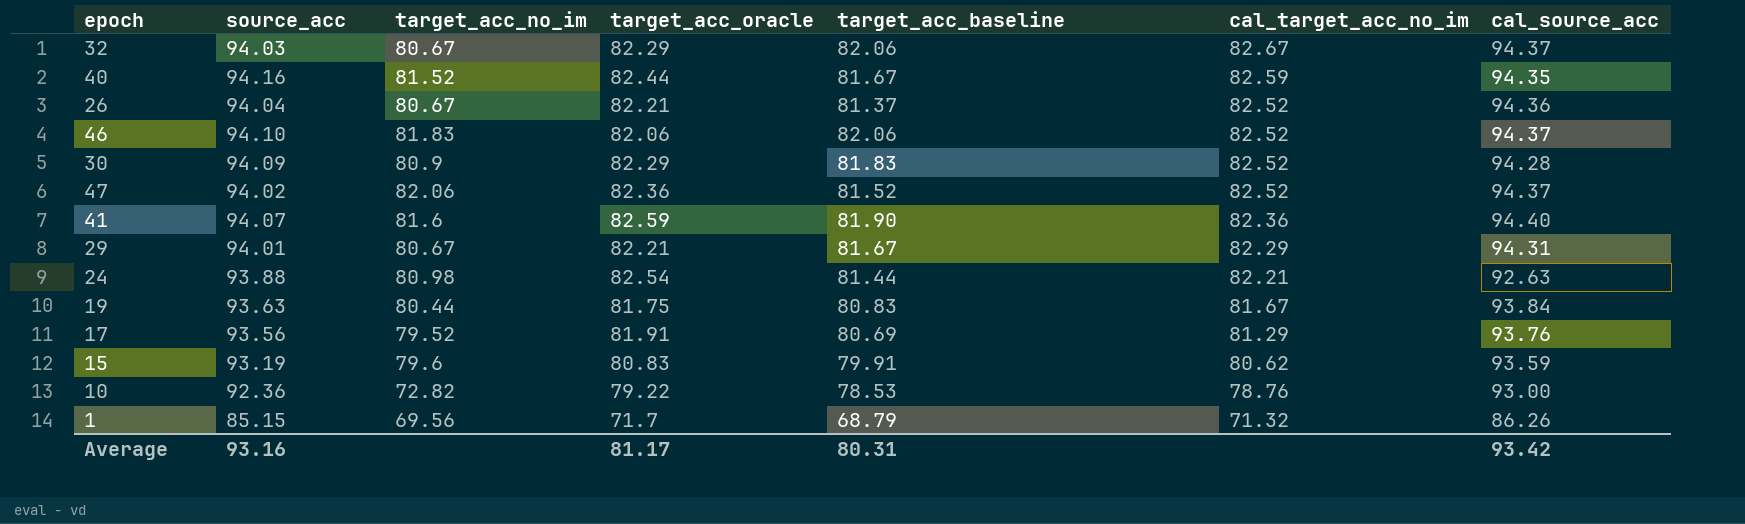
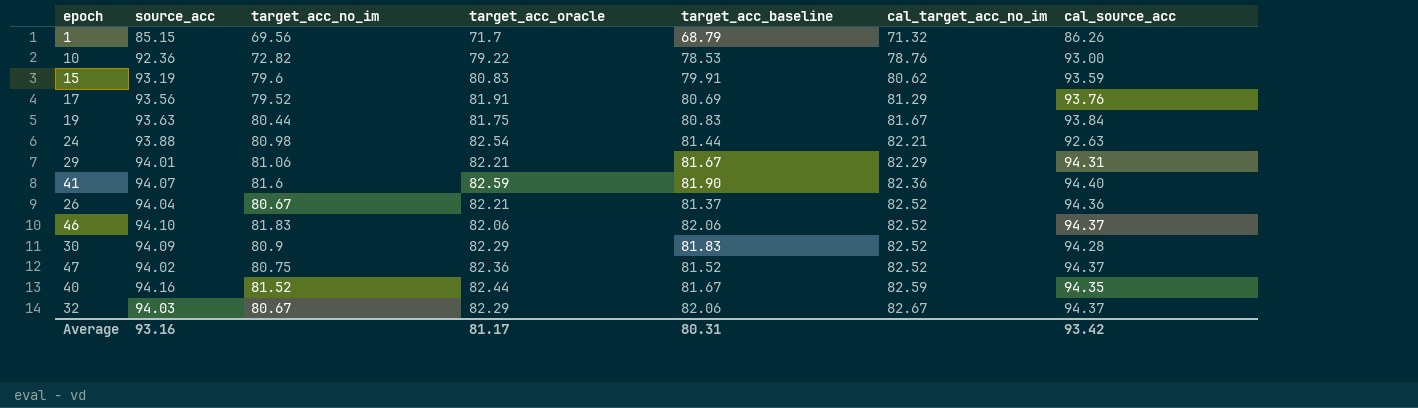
row order: cal_target_acc_no_im descending -> cal_target_acc_no_im ascending
29 | target_acc_no_im: 80.67 -> 81.06
47 | target_acc_no_im: 82.06 -> 80.75

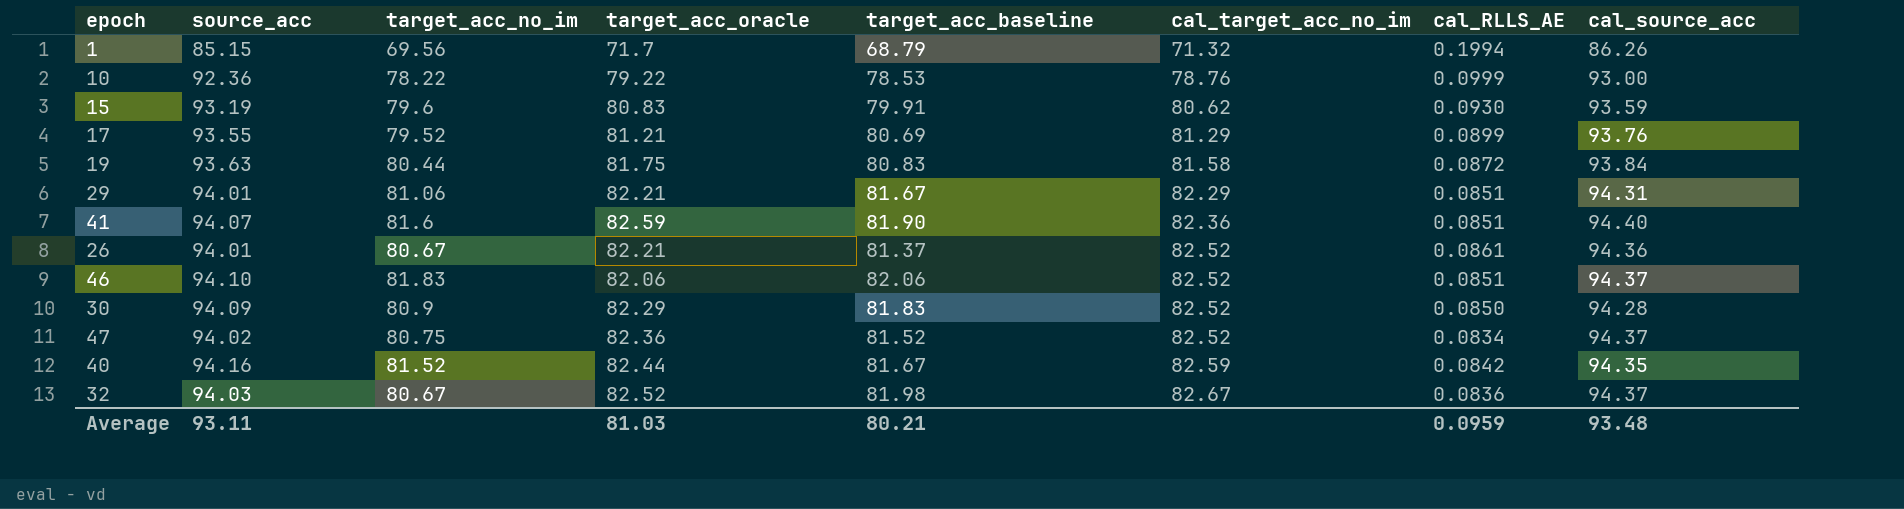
column cal_RLLS_AE | position: none -> 7
row 24: 93.88 | 80.98 | 82.54 | 81.44 | 82.21 | 92.63 -> none
10 | target_acc_no_im: 72.82 -> 78.22
17 | source_acc: 93.56 -> 93.55
17 | target_acc_oracle: 81.91 -> 81.21
19 | cal_target_acc_no_im: 81.67 -> 81.58
26 | source_acc: 94.04 -> 94.01
32 | target_acc_oracle: 82.29 -> 82.52
32 | target_acc_baseline: 82.06 -> 81.98
Average | source_acc: 93.16 -> 93.11
Average | target_acc_oracle: 81.17 -> 81.03
Average | target_acc_baseline: 80.31 -> 80.21
Average | cal_source_acc: 93.42 -> 93.48

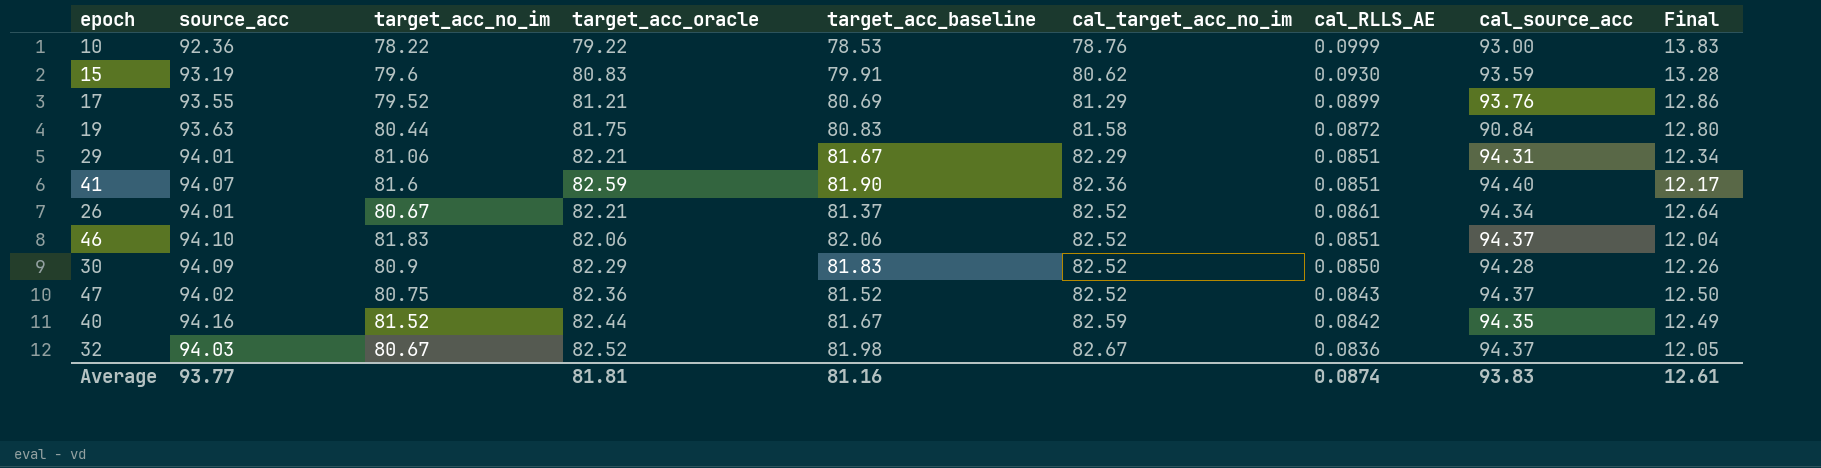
column Final | formula: none -> [source_acc] - [target_acc_baseline]
row 1: 85.15 | 69.56 | 71.7 | 68.79 | 71.32 | 0.1994 | 86.26 -> none
19 | cal_source_acc: 93.84 -> 90.84
26 | cal_source_acc: 94.36 -> 94.34
47 | cal_RLLS_AE: 0.0834 -> 0.0843
Average | source_acc: 93.11 -> 93.77
Average | target_acc_oracle: 81.03 -> 81.81
Average | target_acc_baseline: 80.21 -> 81.16
Average | cal_RLLS_AE: 0.0959 -> 0.0874
Average | cal_source_acc: 93.48 -> 93.83

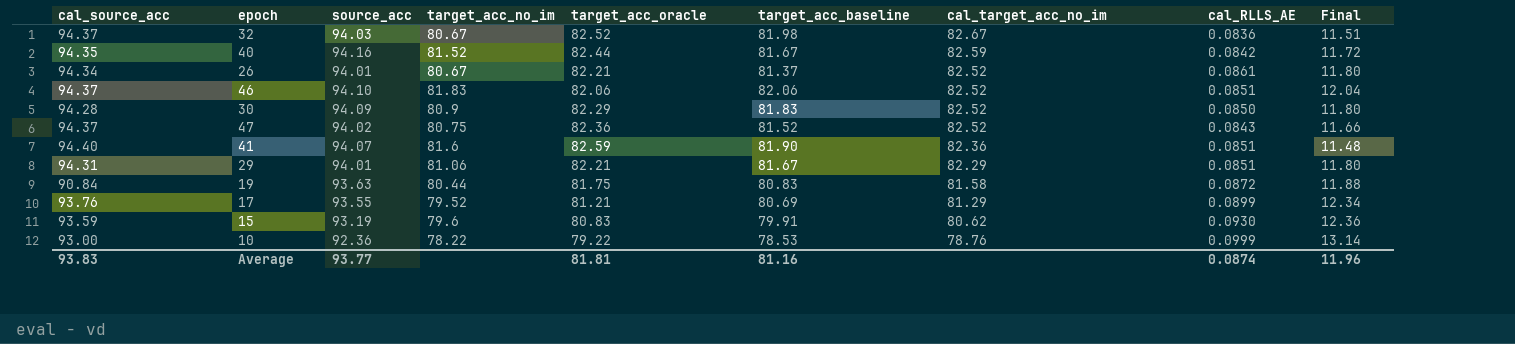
row order: cal_target_acc_no_im ascending -> cal_target_acc_no_im descending
column cal_source_acc | position: 8 -> 1
column Final | formula: [source_acc] - [target_acc_baseline] -> [source_acc] - [target_acc_oracle]
Average | Final: 12.61 -> 11.96

